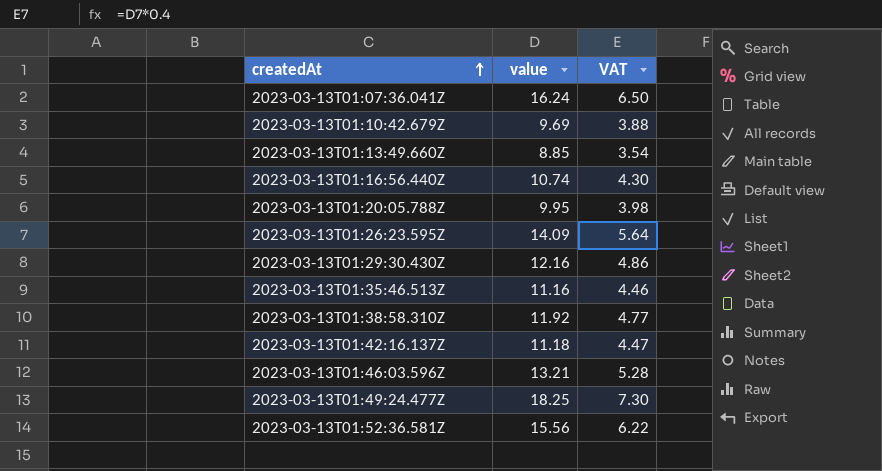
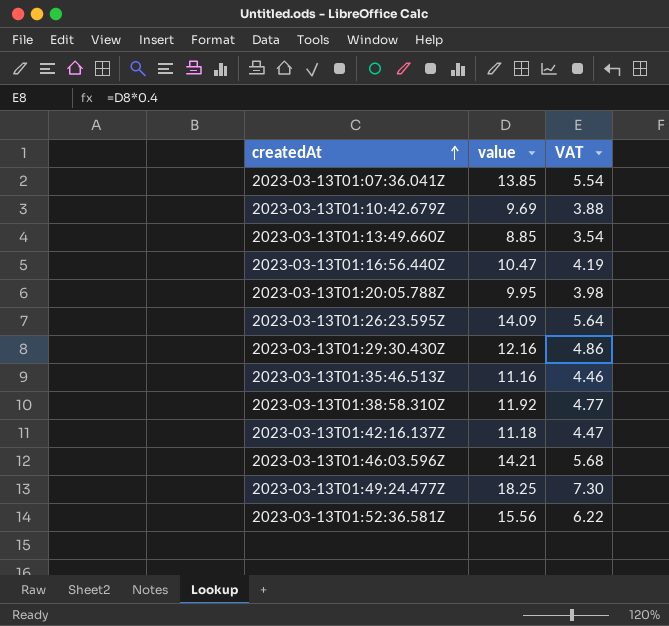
2023-03-13T01:07:36.041Z | value: 16.24 -> 13.85
2023-03-13T01:07:36.041Z | VAT: 6.50 -> 5.54
2023-03-13T01:16:56.440Z | value: 10.74 -> 10.47
2023-03-13T01:16:56.440Z | VAT: 4.30 -> 4.19
2023-03-13T01:46:03.596Z | value: 13.21 -> 14.21
2023-03-13T01:46:03.596Z | VAT: 5.28 -> 5.68

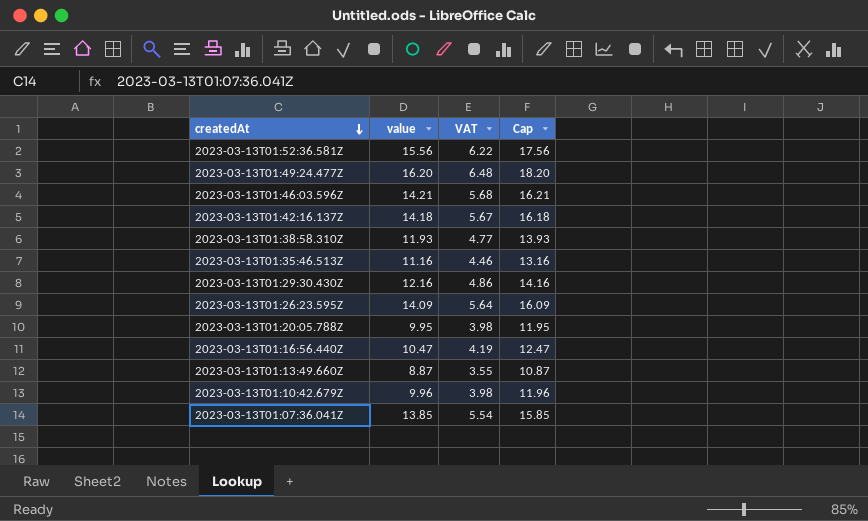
row order: createdAt ascending -> createdAt descending
column Cap | formula: none -> [value] + 2
2023-03-13T01:49:24.477Z | value: 18.25 -> 16.20
2023-03-13T01:49:24.477Z | VAT: 7.30 -> 6.48
2023-03-13T01:42:16.137Z | value: 11.18 -> 14.18
2023-03-13T01:42:16.137Z | VAT: 4.47 -> 5.67
2023-03-13T01:38:58.310Z | value: 11.92 -> 11.93
2023-03-13T01:13:49.660Z | value: 8.85 -> 8.87
2023-03-13T01:13:49.660Z | VAT: 3.54 -> 3.55
2023-03-13T01:10:42.679Z | value: 9.69 -> 9.96
2023-03-13T01:10:42.679Z | VAT: 3.88 -> 3.98

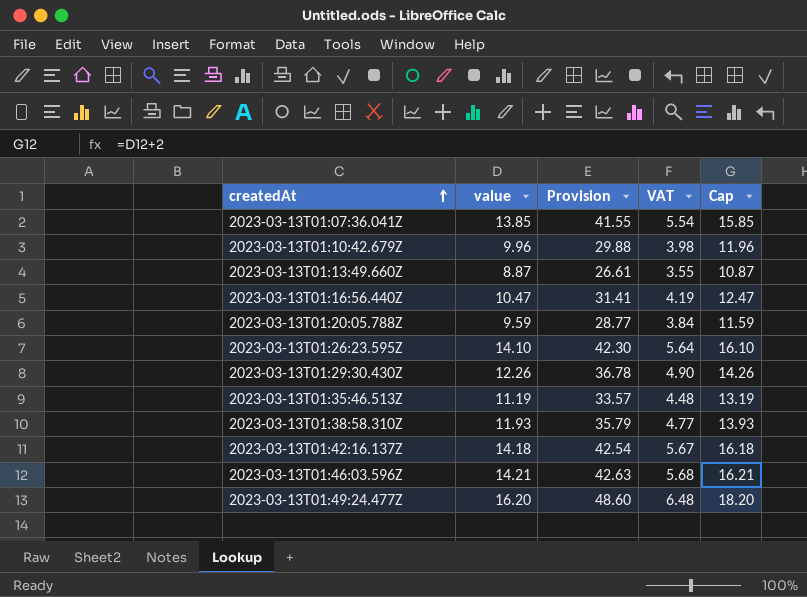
row order: createdAt descending -> createdAt ascending
column Provision | formula: none -> [value] * 3
row 2023-03-13T01:52:36.581Z: 15.56 | 6.22 | 17.56 -> none
2023-03-13T01:20:05.788Z | value: 9.95 -> 9.59
2023-03-13T01:20:05.788Z | VAT: 3.98 -> 3.84
2023-03-13T01:20:05.788Z | Cap: 11.95 -> 11.59
2023-03-13T01:26:23.595Z | value: 14.09 -> 14.10
2023-03-13T01:26:23.595Z | Cap: 16.09 -> 16.10
2023-03-13T01:29:30.430Z | value: 12.16 -> 12.26
2023-03-13T01:29:30.430Z | VAT: 4.86 -> 4.90
2023-03-13T01:29:30.430Z | Cap: 14.16 -> 14.26
2023-03-13T01:35:46.513Z | value: 11.16 -> 11.19
2023-03-13T01:35:46.513Z | VAT: 4.46 -> 4.48
2023-03-13T01:35:46.513Z | Cap: 13.16 -> 13.19

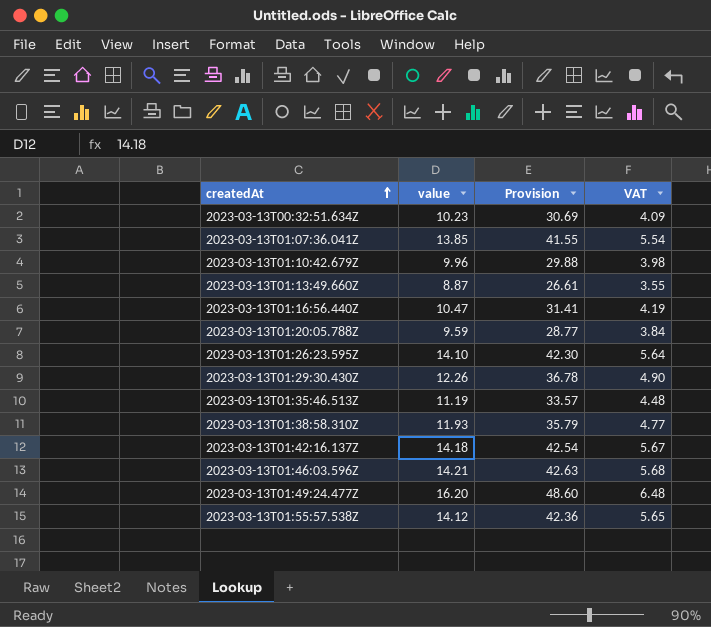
column Cap | formula: [value] + 2 -> none
row 2023-03-13T00:32:51.634Z: none -> 10.23 | 30.69 | 4.09
row 2023-03-13T01:55:57.538Z: none -> 14.12 | 42.36 | 5.65

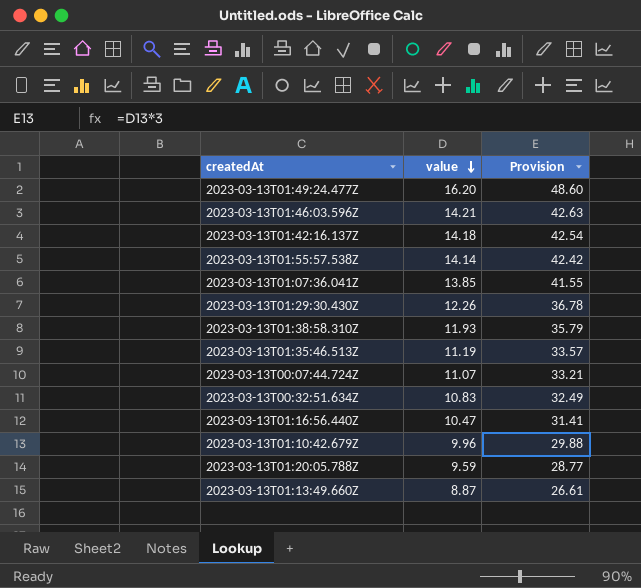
row order: createdAt ascending -> value descending
column VAT | formula: [value] * 0.4 -> none
row 2023-03-13T01:26:23.595Z: 14.10 | 42.30 | 5.64 -> none
2023-03-13T01:55:57.538Z | value: 14.12 -> 14.14
2023-03-13T01:55:57.538Z | Provision: 42.36 -> 42.42
row 2023-03-13T00:07:44.724Z: none -> 11.07 | 33.21
2023-03-13T00:32:51.634Z | value: 10.23 -> 10.83
2023-03-13T00:32:51.634Z | Provision: 30.69 -> 32.49

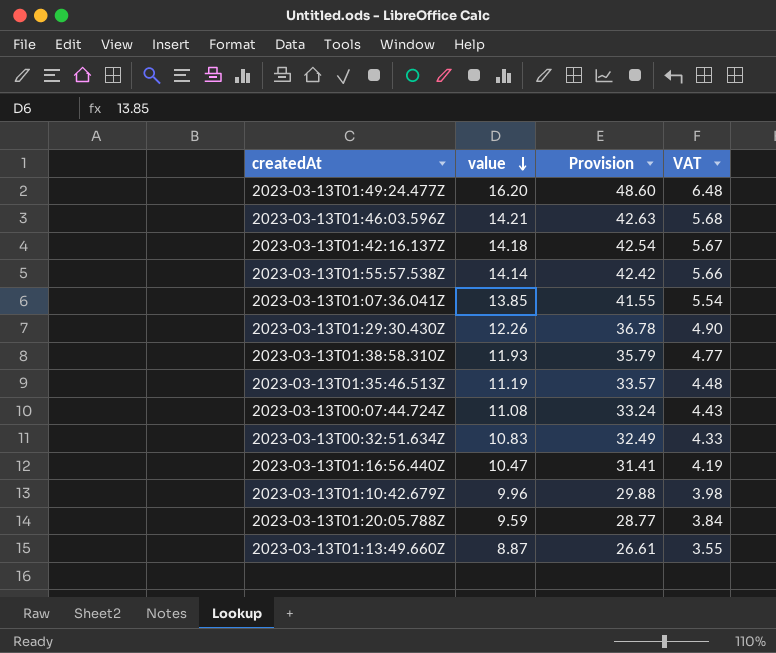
column VAT | formula: none -> [value] * 0.4
2023-03-13T00:07:44.724Z | value: 11.07 -> 11.08
2023-03-13T00:07:44.724Z | Provision: 33.21 -> 33.24

